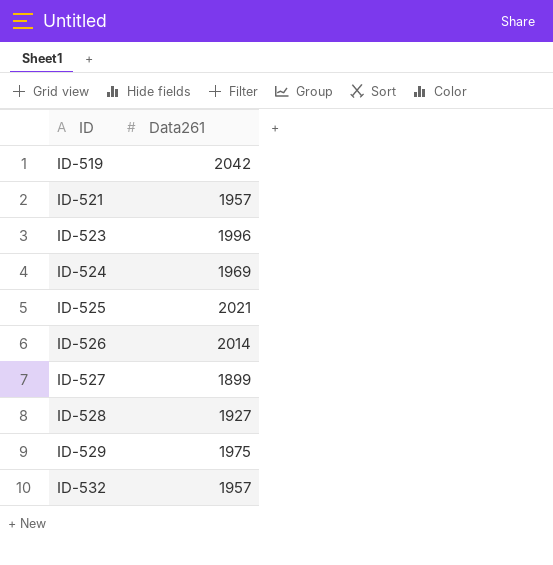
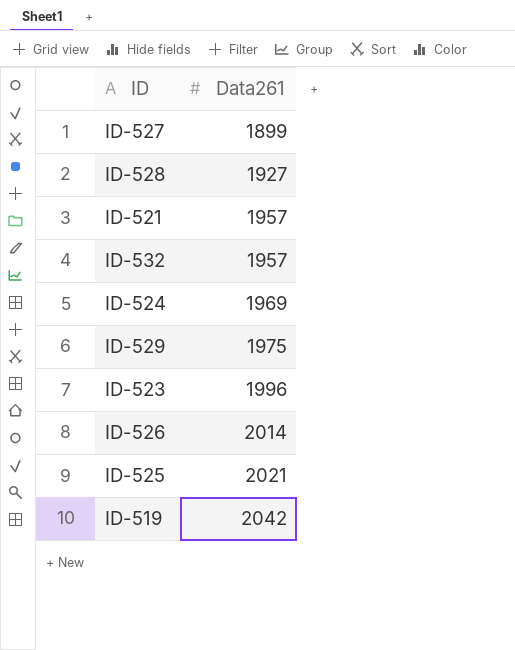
row order: ID ascending -> Data261 ascending

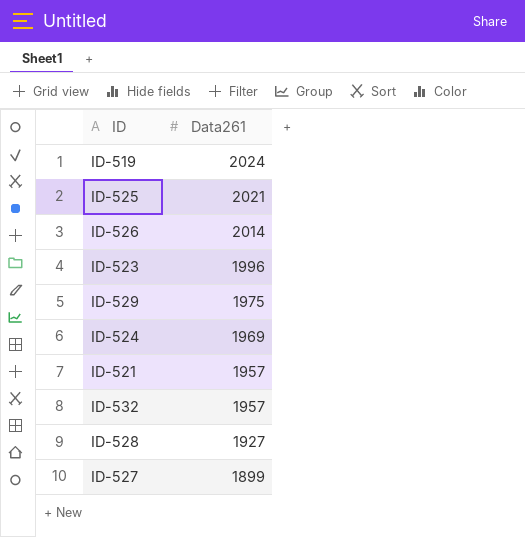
row order: Data261 ascending -> Data261 descending
ID-519 | Data261: 2042 -> 2024

